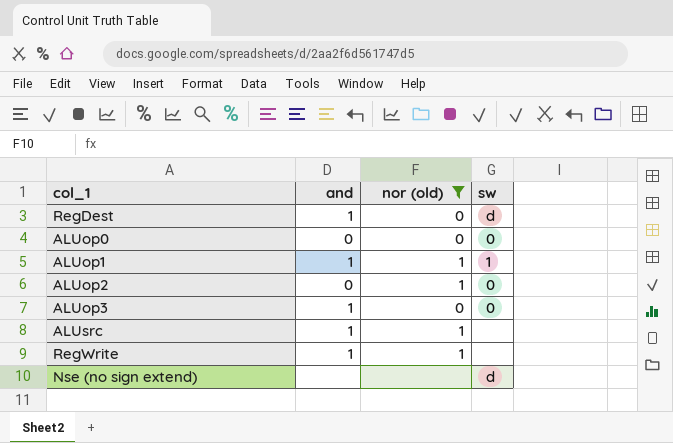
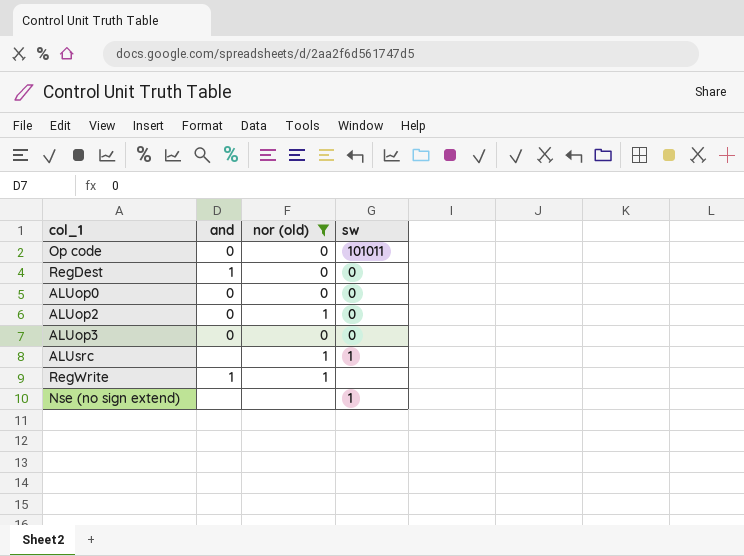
row ALUop1: 1 | 1 | 1 -> none
row Op code: none -> 0 | 0 | 101011
RegDest | sw: d -> 0
ALUop3 | and: 1 -> 0
ALUsrc | and: 1 -> none
ALUsrc | sw: none -> 1
Nse (no sign extend) | sw: d -> 1

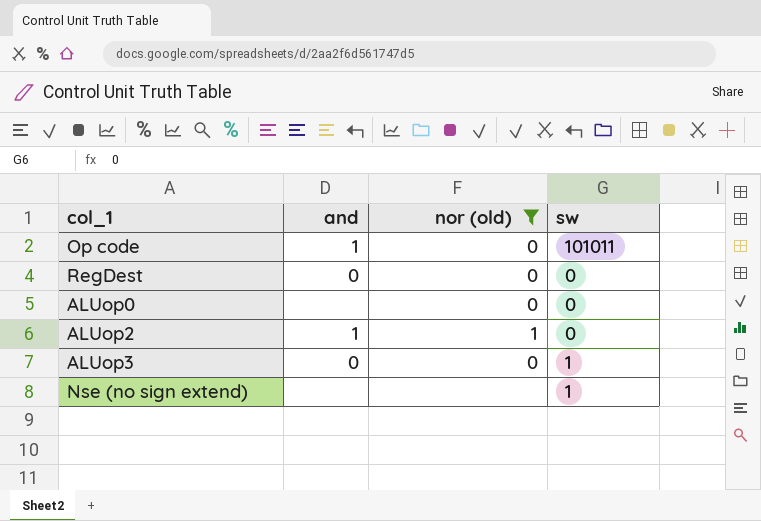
row ALUsrc: none | 1 | 1 -> none
row RegWrite: 1 | 1 | none -> none
Op code | and: 0 -> 1
RegDest | and: 1 -> 0
ALUop0 | and: 0 -> none
ALUop2 | and: 0 -> 1
ALUop3 | sw: 0 -> 1

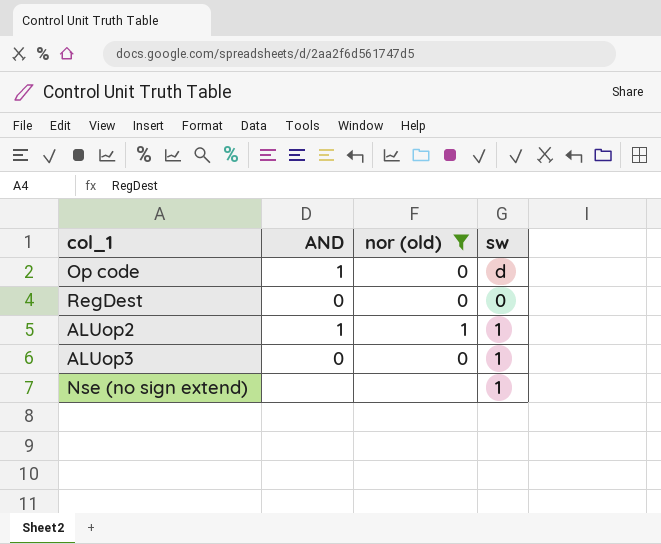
column name: and -> AND
row ALUop0: none | 0 | 0 -> none
Op code | sw: 101011 -> d
ALUop2 | sw: 0 -> 1

